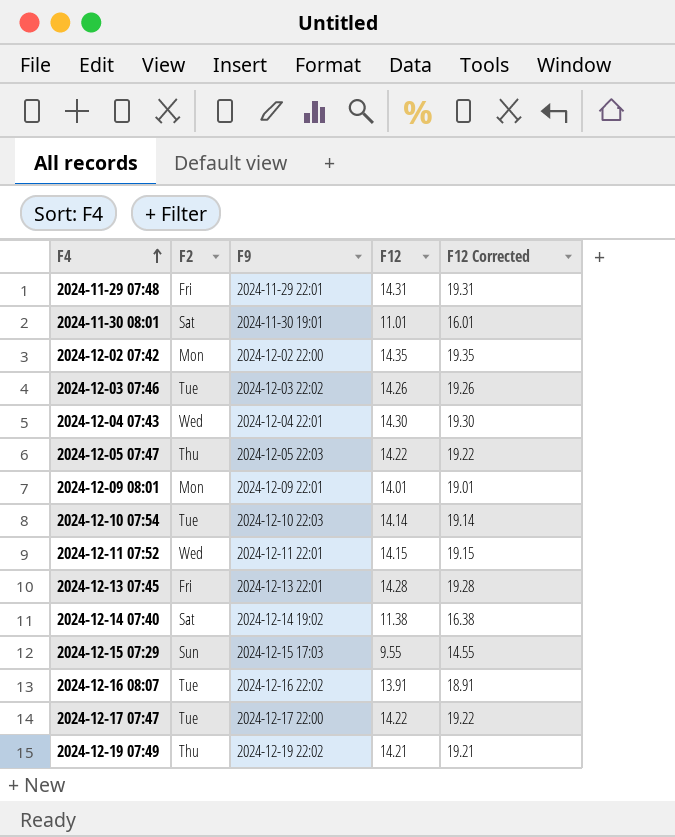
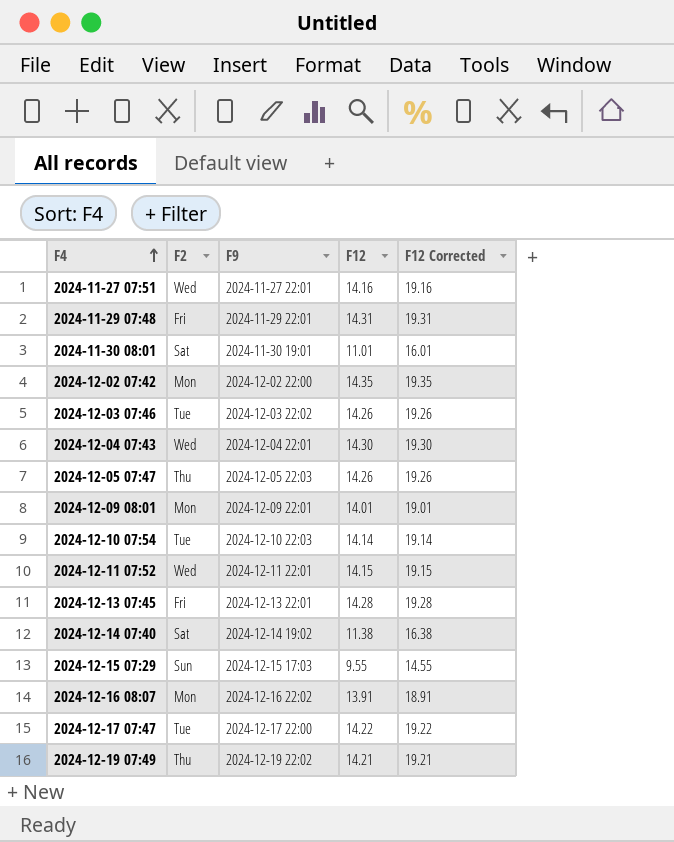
row 2024-11-27 07:51: none -> Wed | 2024-11-27 22:01 | 14.16 | 19.16
2024-12-05 07:47 | F12: 14.22 -> 14.26
2024-12-05 07:47 | F12 Corrected: 19.22 -> 19.26
2024-12-16 08:07 | F2: Tue -> Mon

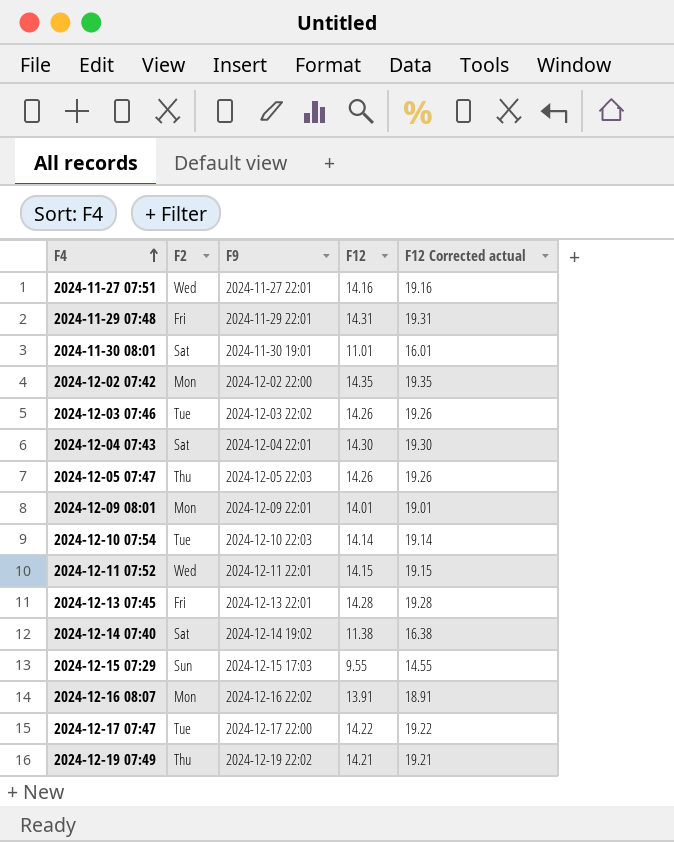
column name: F12 Corrected -> F12 Corrected actual
2024-12-04 07:43 | F2: Wed -> Sat

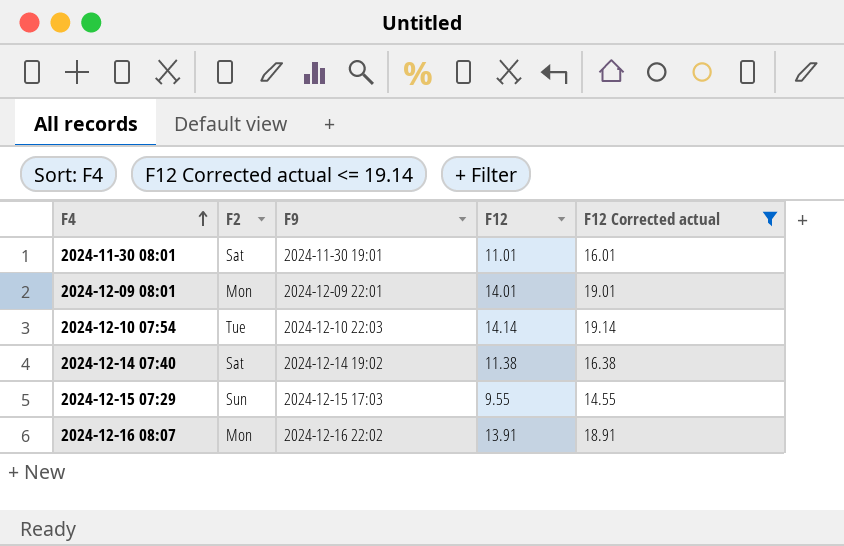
filter: none -> F12 Corrected actual <= 19.14

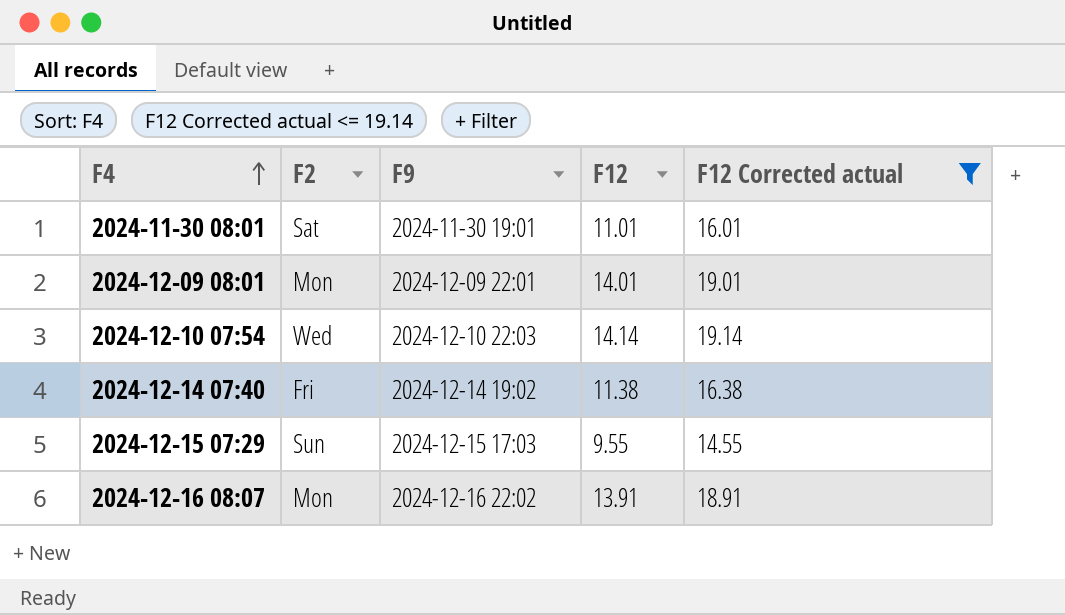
2024-12-10 07:54 | F2: Tue -> Wed
2024-12-14 07:40 | F2: Sat -> Fri

